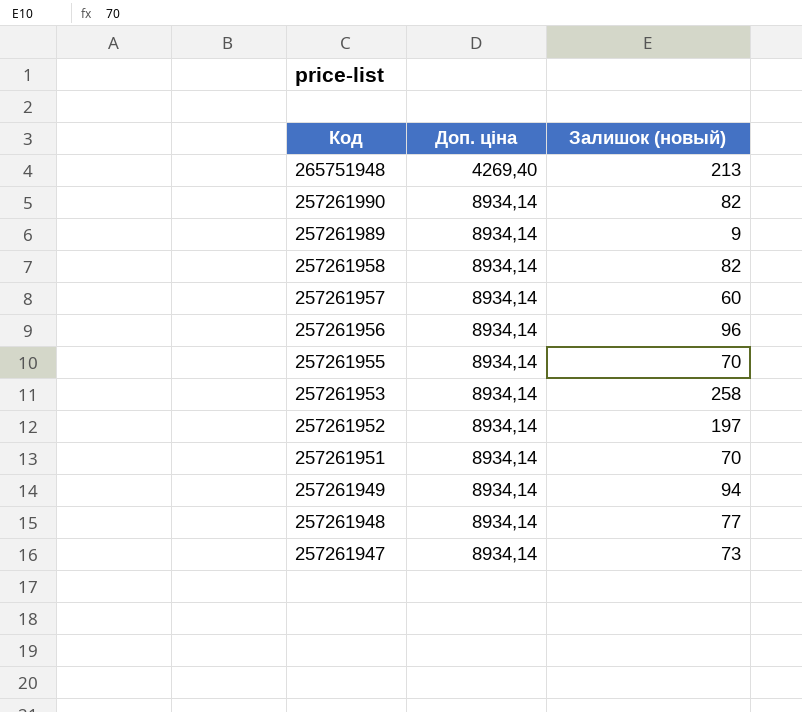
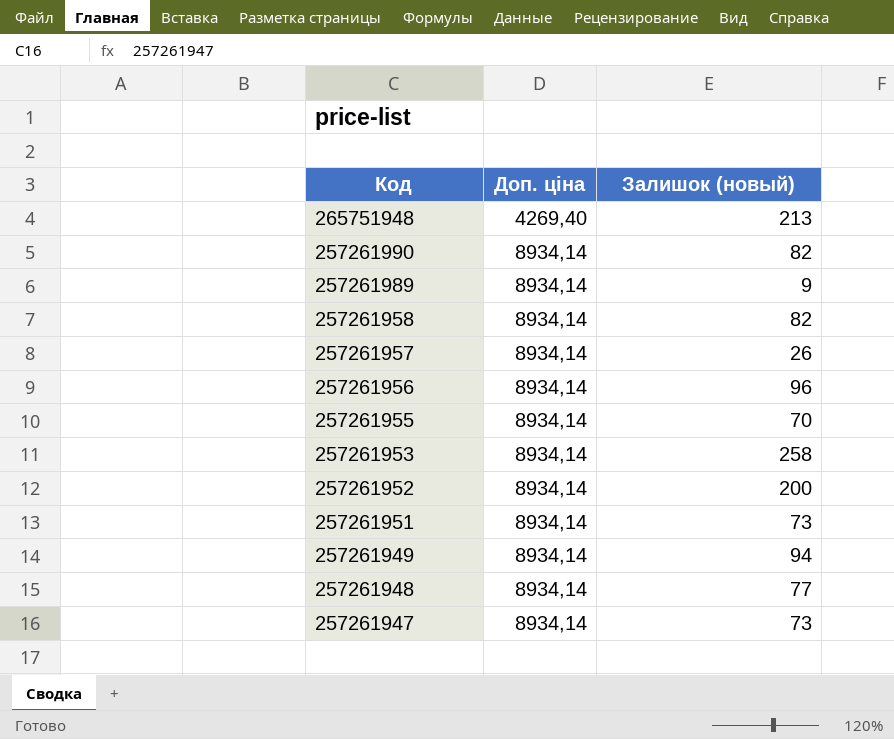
257261957 | Залишок (новый): 60 -> 26
257261952 | Залишок (новый): 197 -> 200
257261951 | Залишок (новый): 70 -> 73

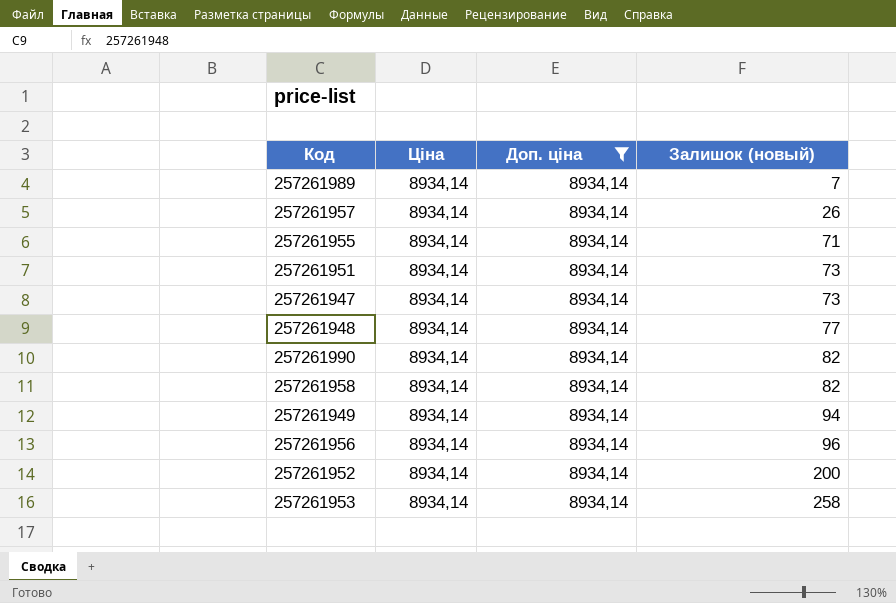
filter: none -> Доп. ціна = 8934,14
row order: Код descending -> Залишок (новый) ascending
column Ціна | position: none -> 2
257261989 | Залишок (новый): 9 -> 7
257261955 | Залишок (новый): 70 -> 71

